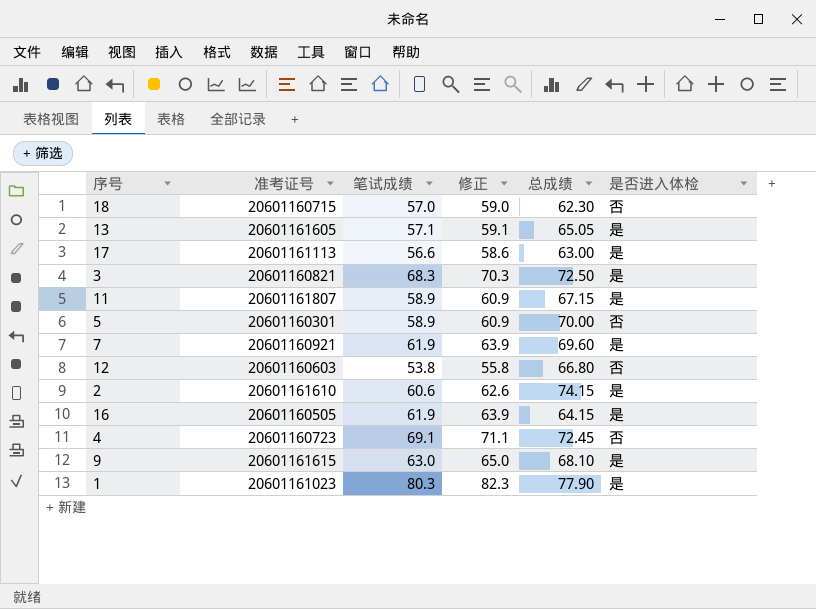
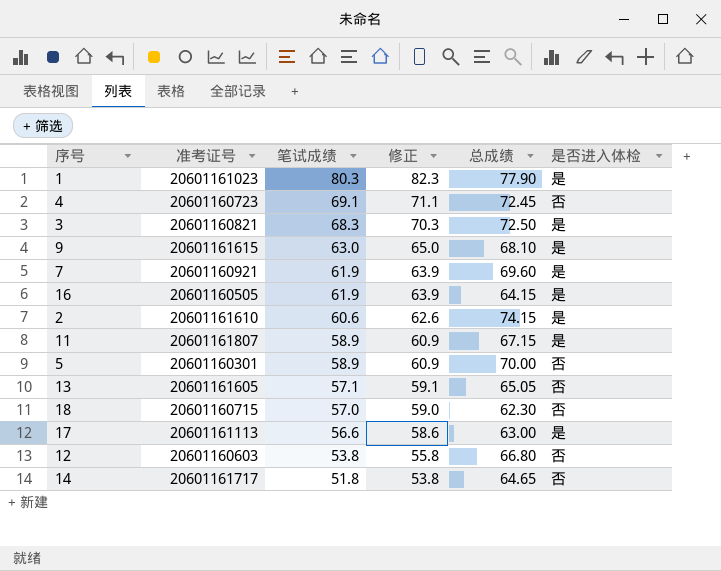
row order: none -> 笔试成绩 descending
13 | 是否进入体检: 是 -> 否
row 14: none -> 20601161717 | 51.8 | 53.8 | 64.65 | 否

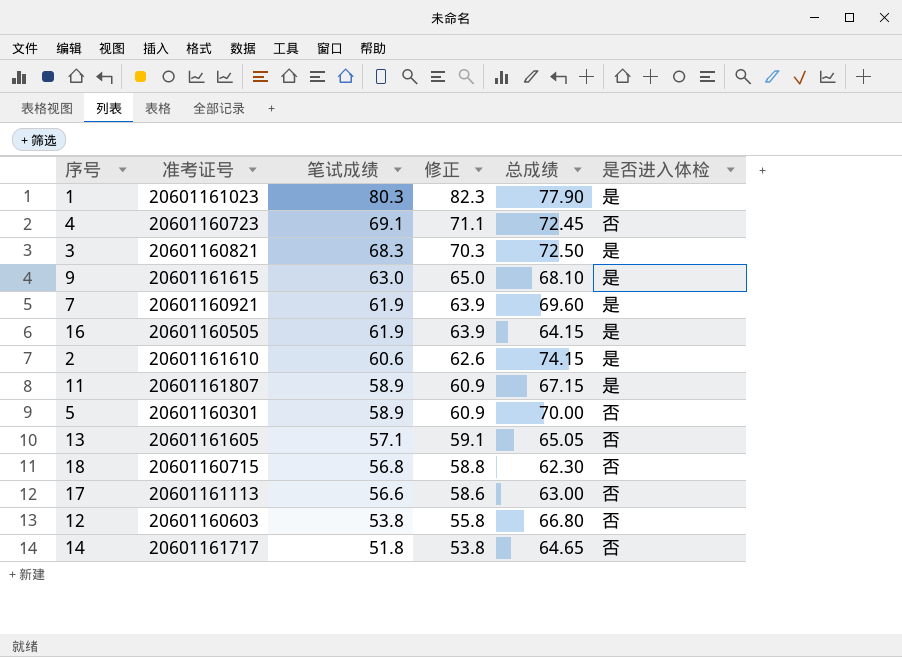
18 | 笔试成绩: 57.0 -> 56.8
18 | 修正: 59.0 -> 58.8
17 | 是否进入体检: 是 -> 否

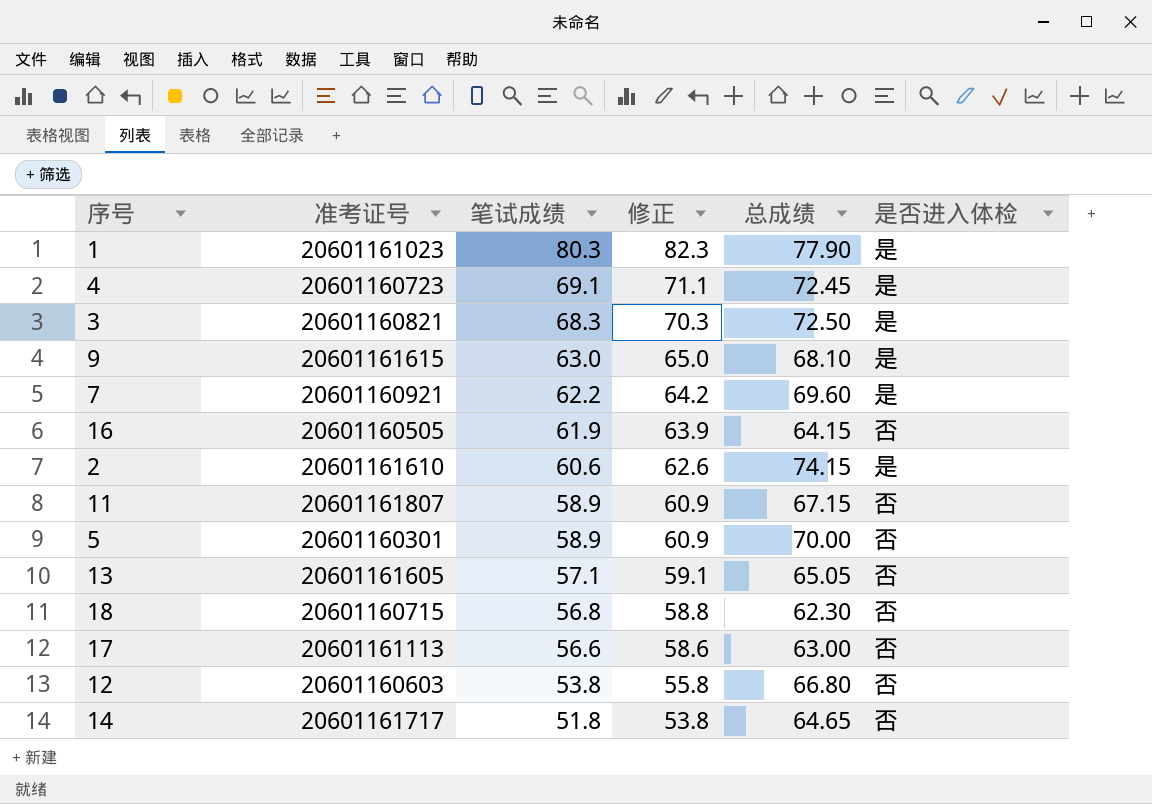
4 | 是否进入体检: 否 -> 是
7 | 笔试成绩: 61.9 -> 62.2
7 | 修正: 63.9 -> 64.2
16 | 是否进入体检: 是 -> 否
11 | 是否进入体检: 是 -> 否

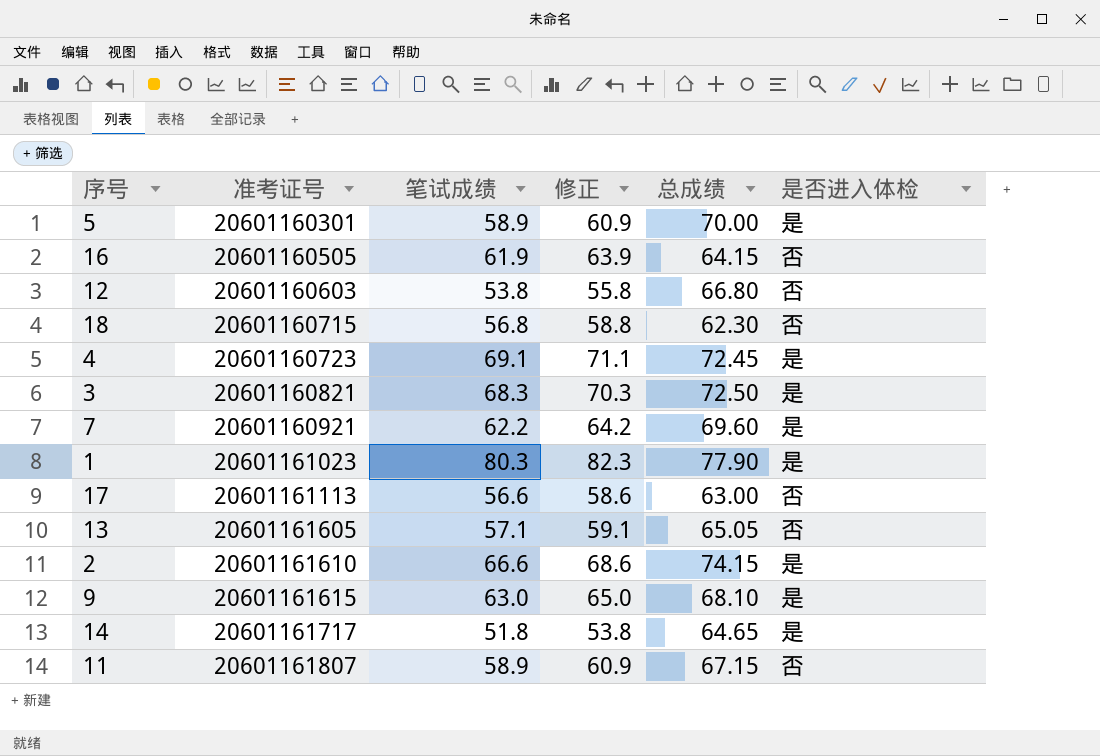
row order: 笔试成绩 descending -> 准考证号 ascending
5 | 是否进入体检: 否 -> 是
2 | 笔试成绩: 60.6 -> 66.6
2 | 修正: 62.6 -> 68.6
14 | 是否进入体检: 否 -> 是

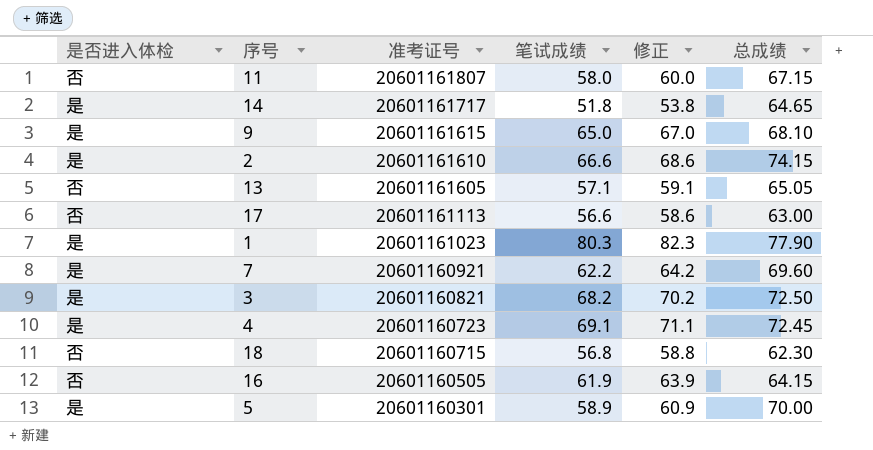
row order: 准考证号 ascending -> 准考证号 descending
column 是否进入体检 | position: 6 -> 1
row 12: 20601160603 | 53.8 | 55.8 | 66.80 | 否 -> none
11 | 笔试成绩: 58.9 -> 58.0
11 | 修正: 60.9 -> 60.0
9 | 笔试成绩: 63.0 -> 65.0
9 | 修正: 65.0 -> 67.0
3 | 笔试成绩: 68.3 -> 68.2
3 | 修正: 70.3 -> 70.2

